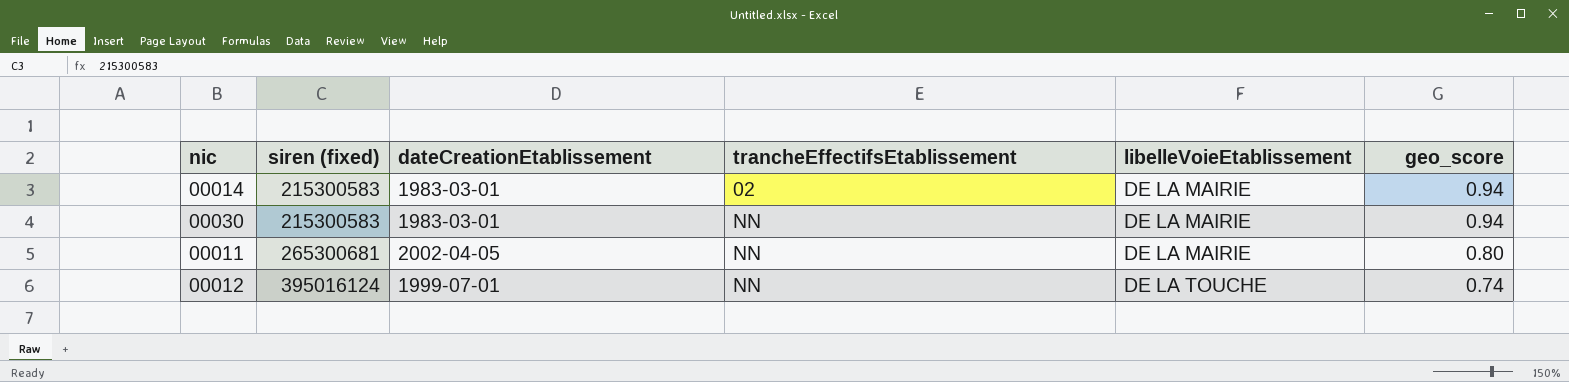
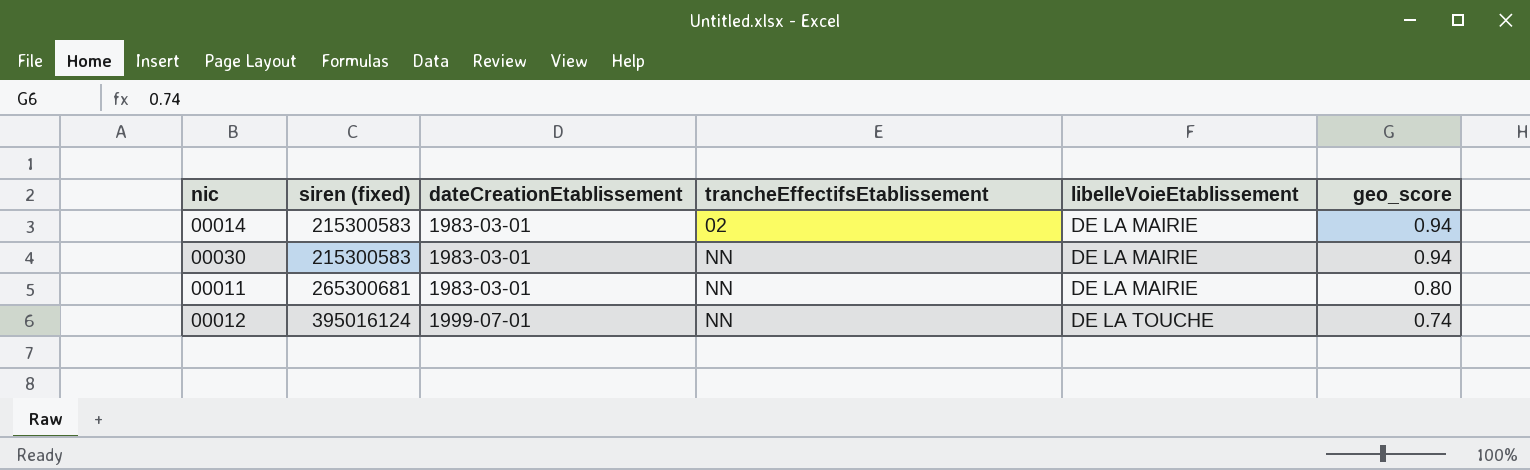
00011 | dateCreationEtablissement: 2002-04-05 -> 1983-03-01

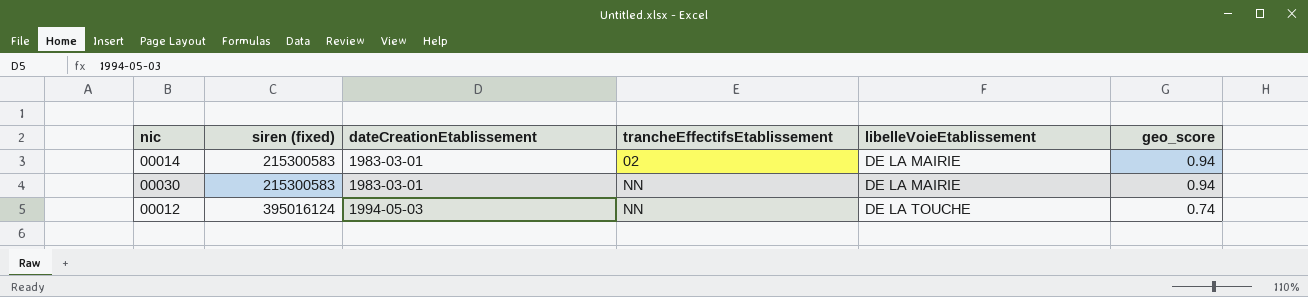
row 00011: 265300681 | 1983-03-01 | NN | DE LA MAIRIE | 0.80 -> none
00012 | dateCreationEtablissement: 1999-07-01 -> 1994-05-03

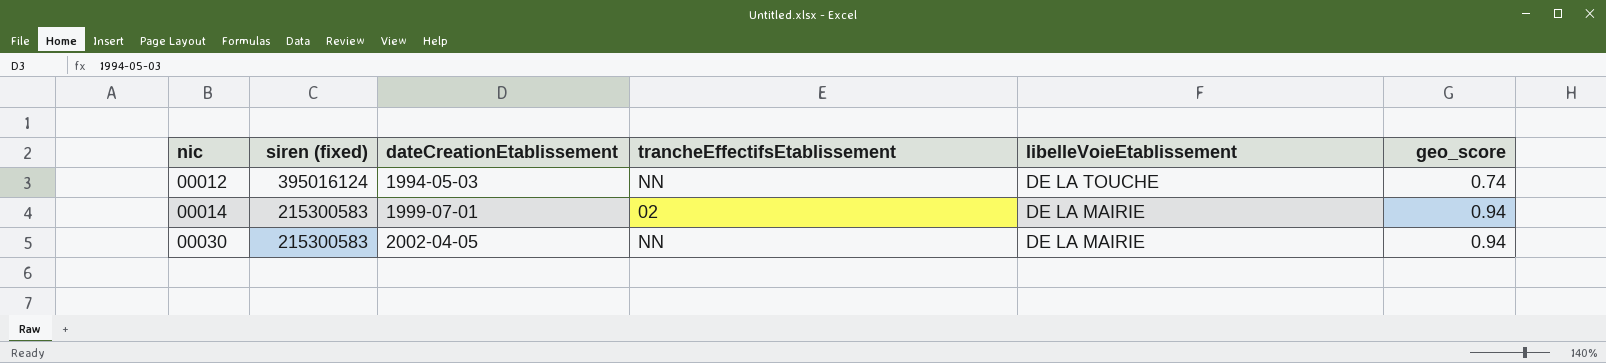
row order: siren (fixed) ascending -> nic ascending
00014 | dateCreationEtablissement: 1983-03-01 -> 1999-07-01
00030 | dateCreationEtablissement: 1983-03-01 -> 2002-04-05

